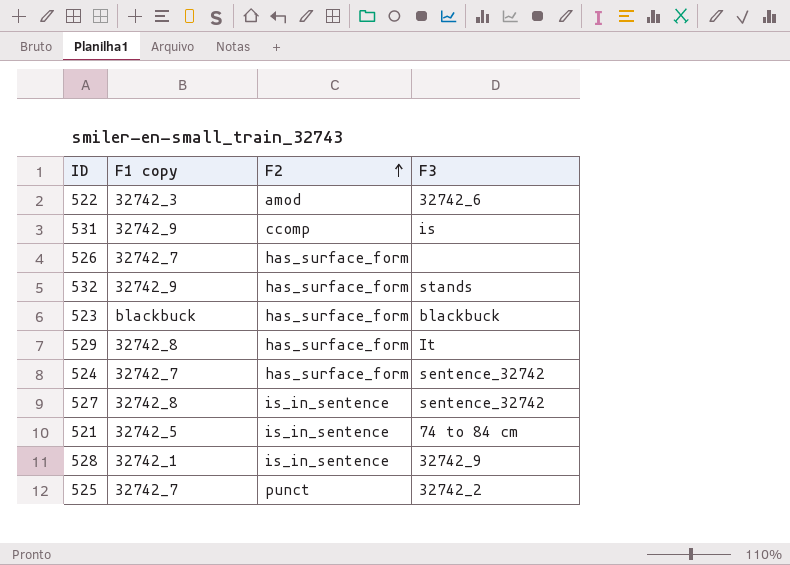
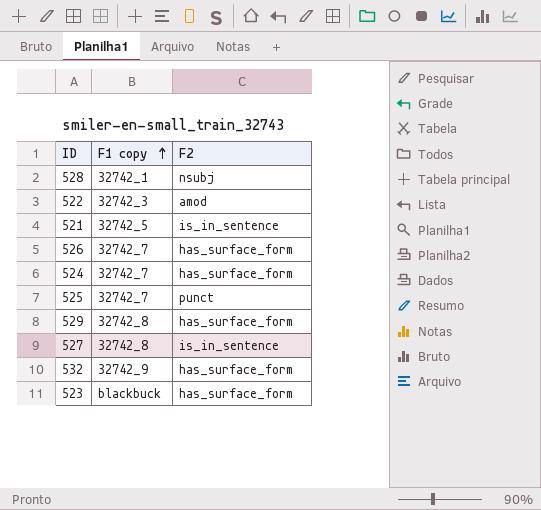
row order: F2 ascending -> F1 copy ascending
column F3 | position: 4 -> none
row 531: 32742_9 | ccomp | is -> none
528 | F2: is_in_sentence -> nsubj

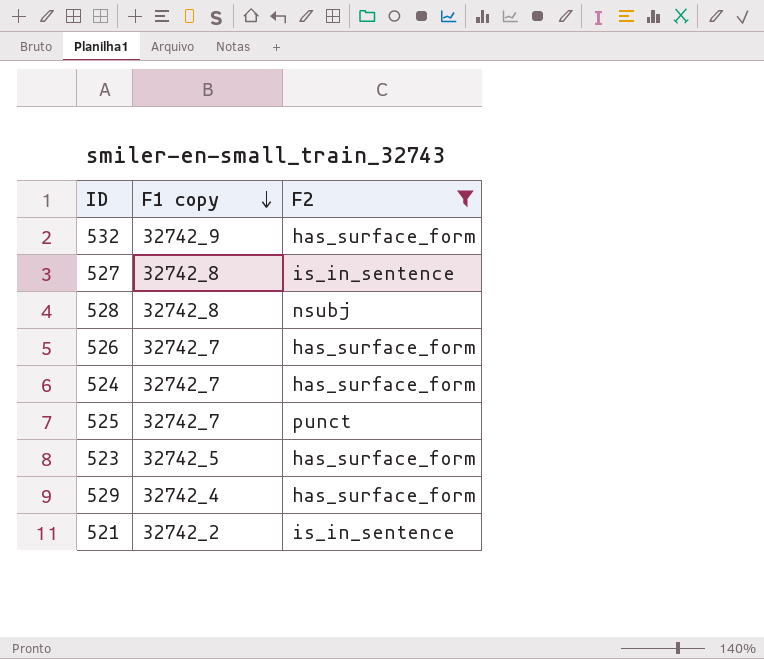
filter: none -> F2 != amod
row order: F1 copy ascending -> F1 copy descending
528 | F1 copy: 32742_1 -> 32742_8
523 | F1 copy: blackbuck -> 32742_5
529 | F1 copy: 32742_8 -> 32742_4
521 | F1 copy: 32742_5 -> 32742_2

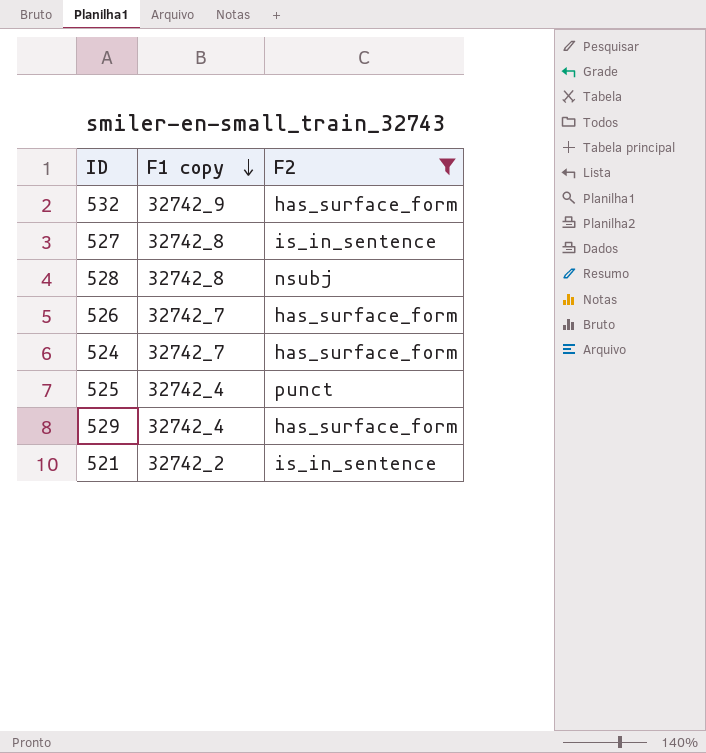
row 523: 32742_5 | has_surface_form -> none
525 | F1 copy: 32742_7 -> 32742_4

